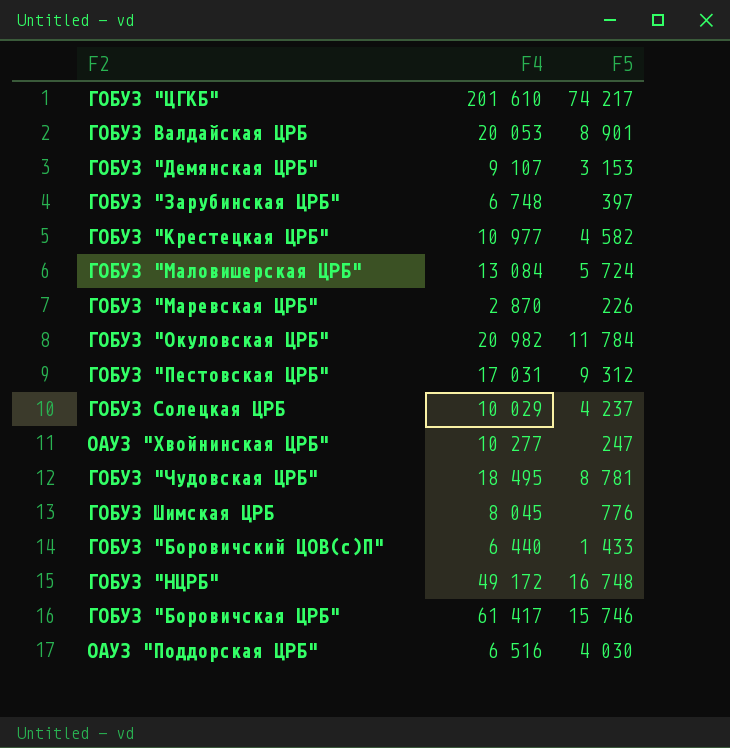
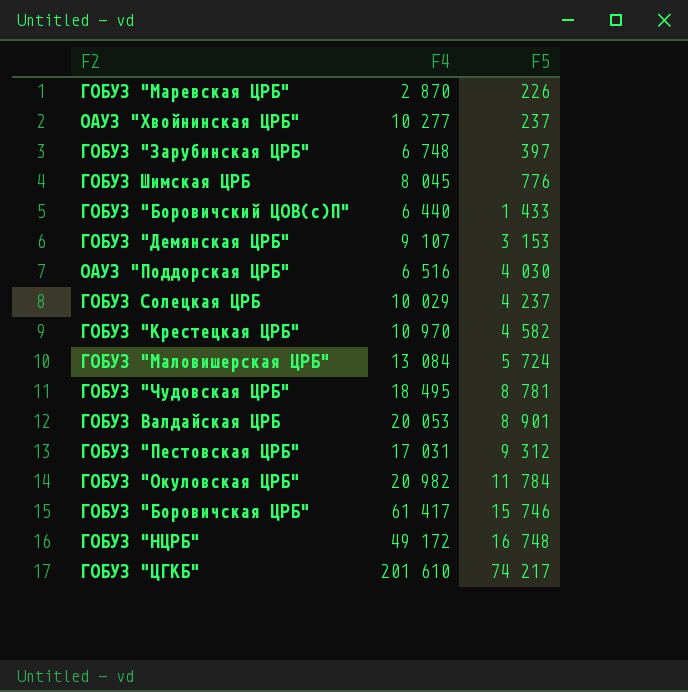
row order: none -> F5 ascending
ОАУЗ "Хвойнинская ЦРБ" | F5: 247 -> 237
ГОБУЗ "Крестецкая ЦРБ" | F4: 10 977 -> 10 970

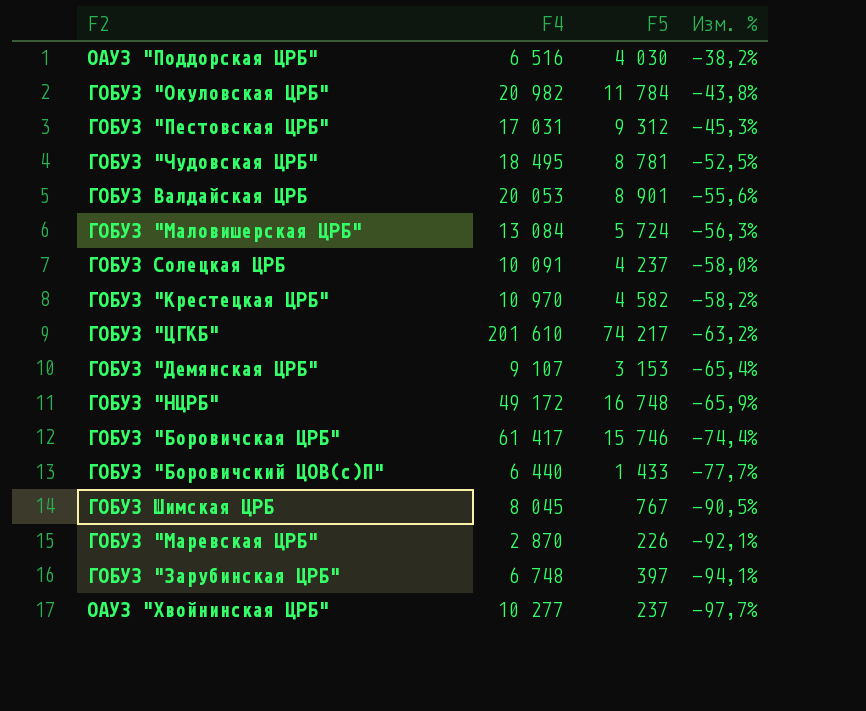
row order: F5 ascending -> Изм. % descending
column Изм. % | formula: none -> ([F5] - [F4]) / [F4]
ГОБУЗ Солецкая ЦРБ | F4: 10 029 -> 10 091
ГОБУЗ Шимская ЦРБ | F5: 776 -> 767

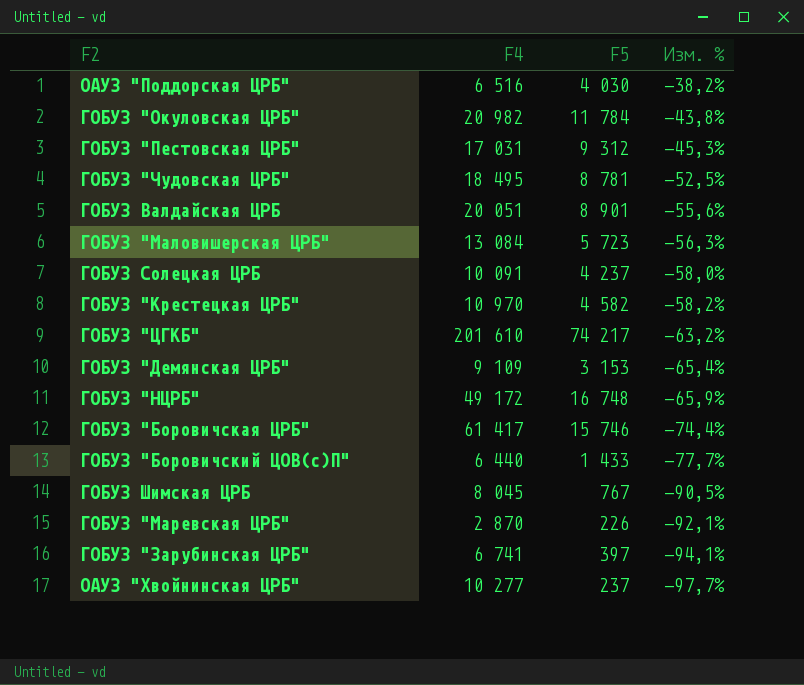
ГОБУЗ Валдайская ЦРБ | F4: 20 053 -> 20 051
ГОБУЗ "Маловишерская ЦРБ" | F5: 5 724 -> 5 723
ГОБУЗ "Демянская ЦРБ" | F4: 9 107 -> 9 109
ГОБУЗ "Зарубинская ЦРБ" | F4: 6 748 -> 6 741

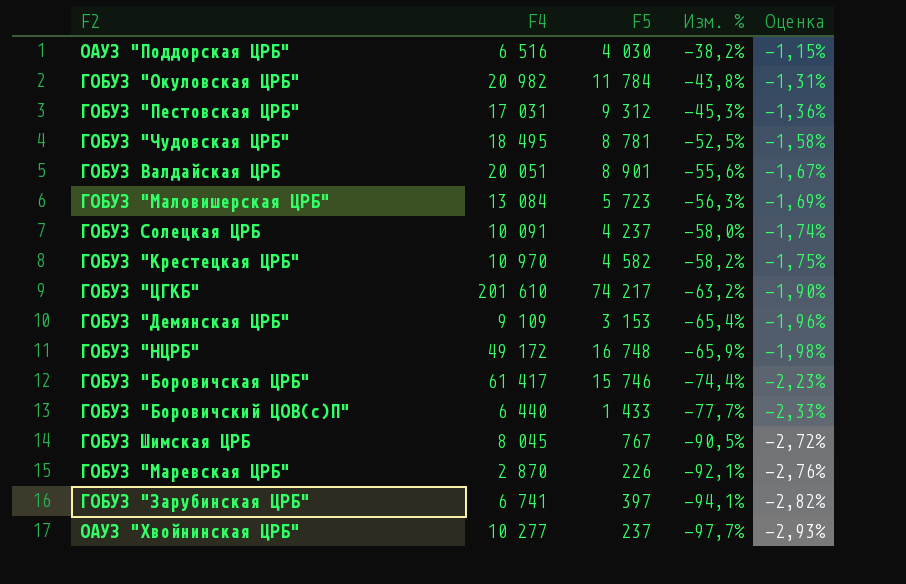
column Оценка | formula: none -> [Изм. %] * 0,03

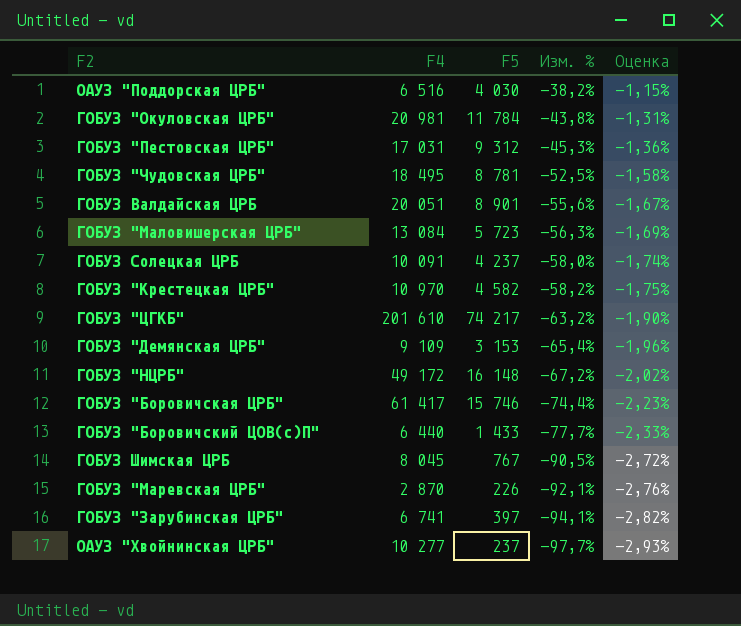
ГОБУЗ "Окуловская ЦРБ" | F4: 20 982 -> 20 981
ГОБУЗ "НЦРБ" | F5: 16 748 -> 16 148
ГОБУЗ "НЦРБ" | Изм. %: -65,9% -> -67,2%
ГОБУЗ "НЦРБ" | Оценка: -1,98% -> -2,02%

